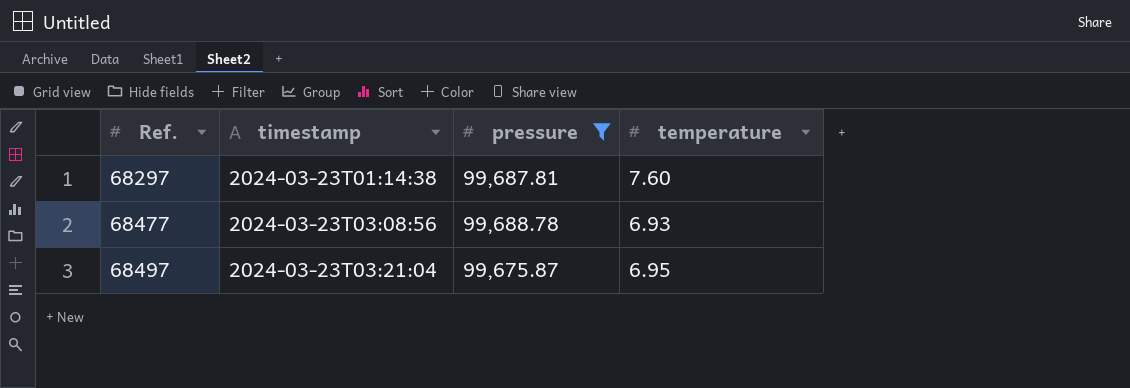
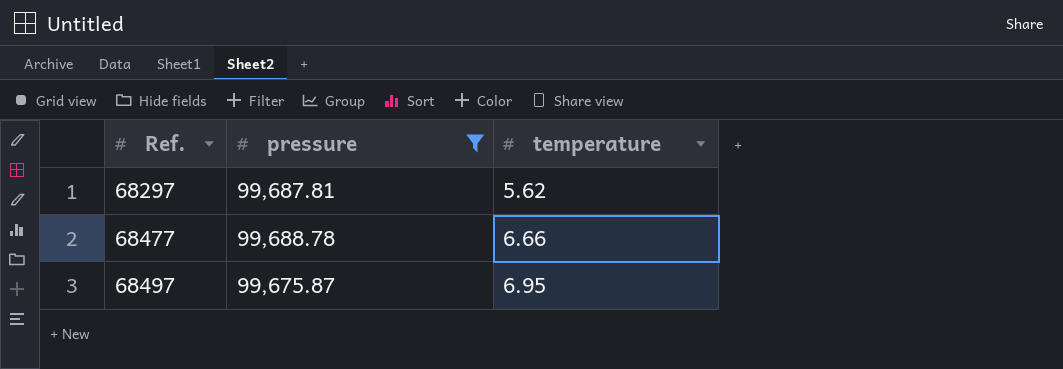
column timestamp | position: 2 -> none
68297 | temperature: 7.60 -> 5.62
68477 | temperature: 6.93 -> 6.66

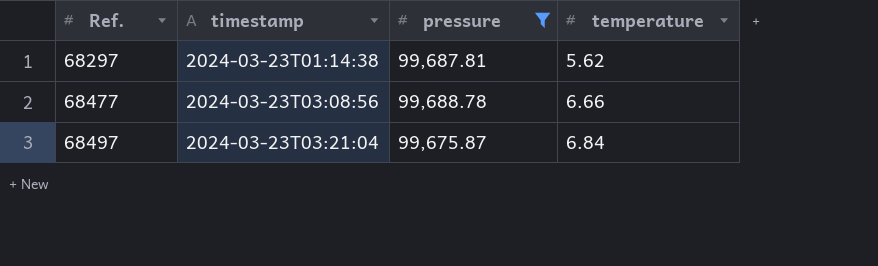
column timestamp | position: none -> 2
68497 | temperature: 6.95 -> 6.84

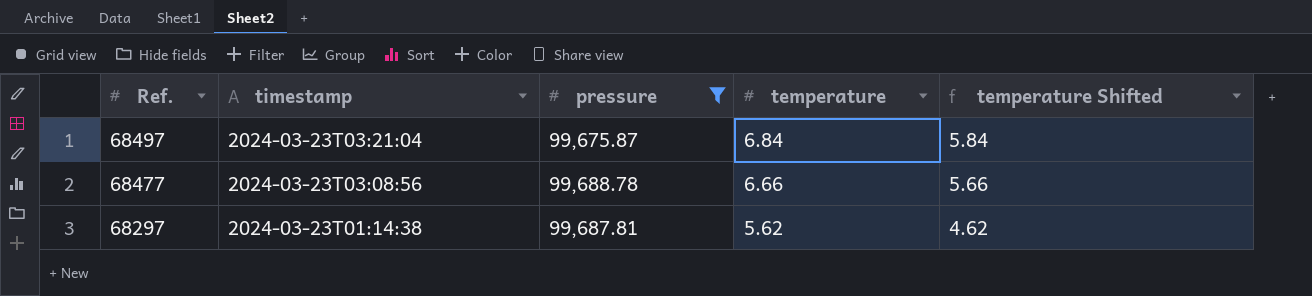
row order: Ref. ascending -> Ref. descending
column temperature Shifted | formula: none -> [temperature] - 1

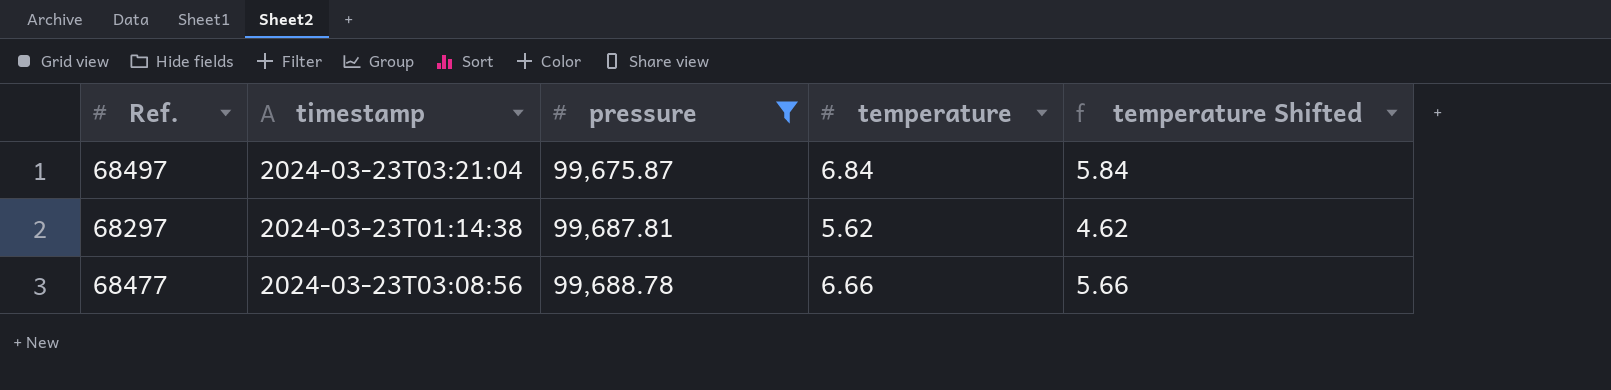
row order: Ref. descending -> pressure ascending

